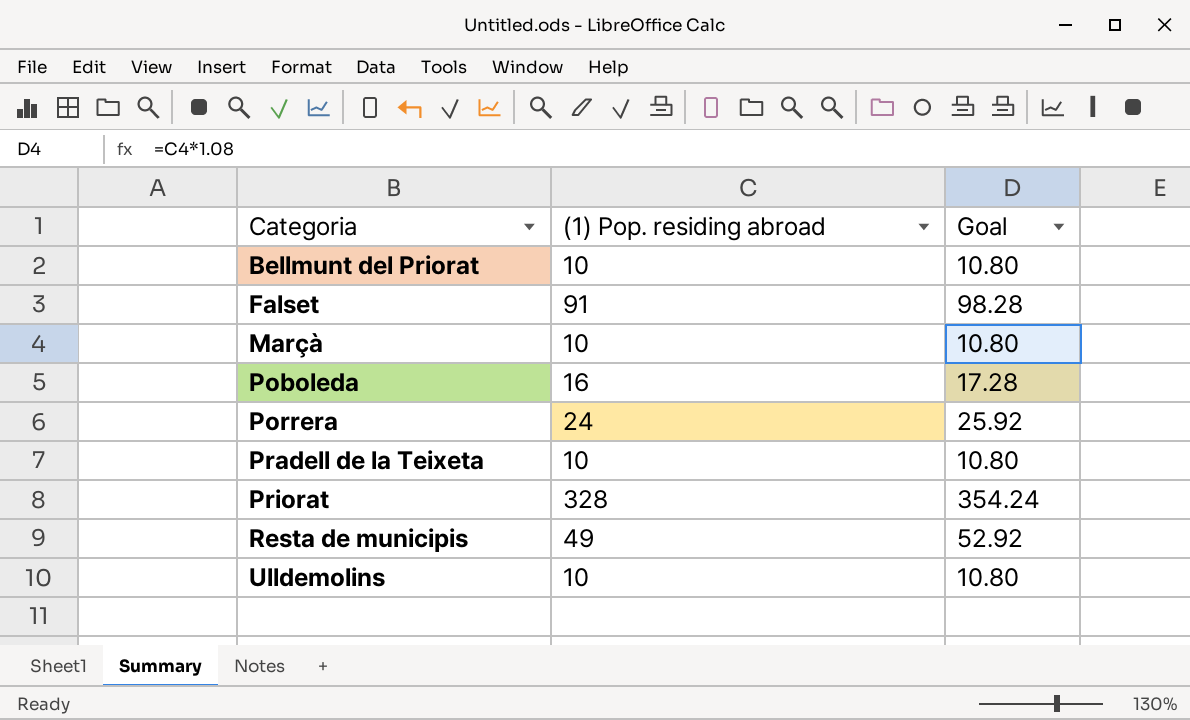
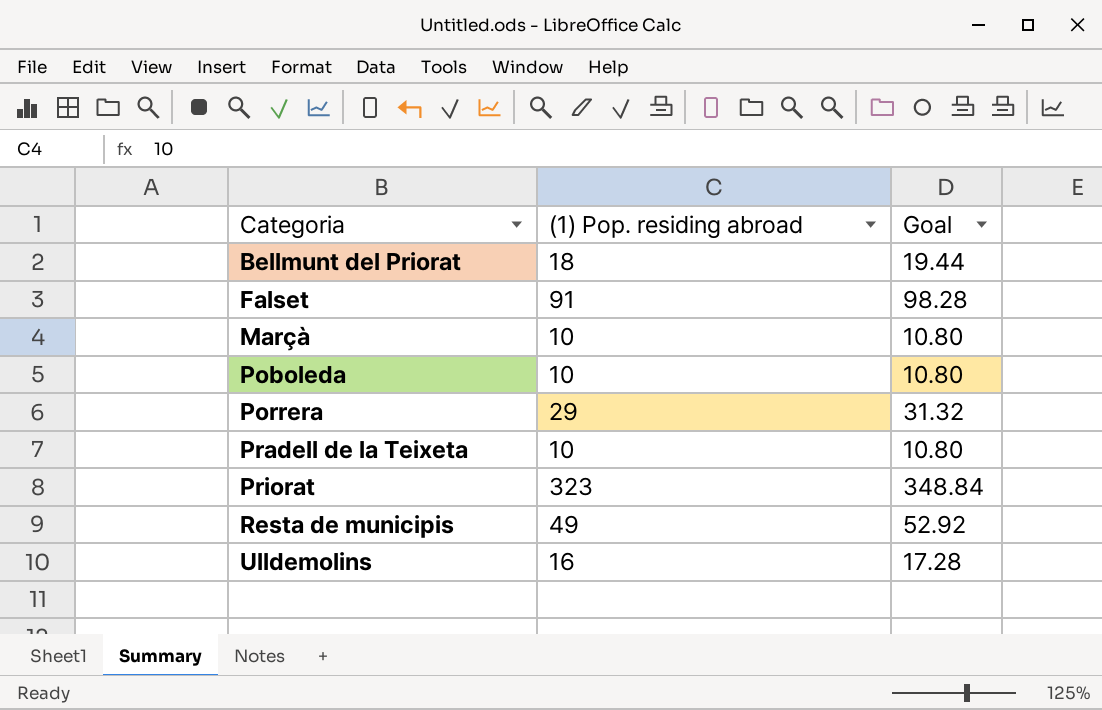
Bellmunt del Priorat | (1) Pop. residing abroad: 10 -> 18
Bellmunt del Priorat | Goal: 10.80 -> 19.44
Poboleda | (1) Pop. residing abroad: 16 -> 10
Poboleda | Goal: 17.28 -> 10.80
Porrera | (1) Pop. residing abroad: 24 -> 29
Porrera | Goal: 25.92 -> 31.32
Priorat | (1) Pop. residing abroad: 328 -> 323
Priorat | Goal: 354.24 -> 348.84
Ulldemolins | (1) Pop. residing abroad: 10 -> 16
Ulldemolins | Goal: 10.80 -> 17.28

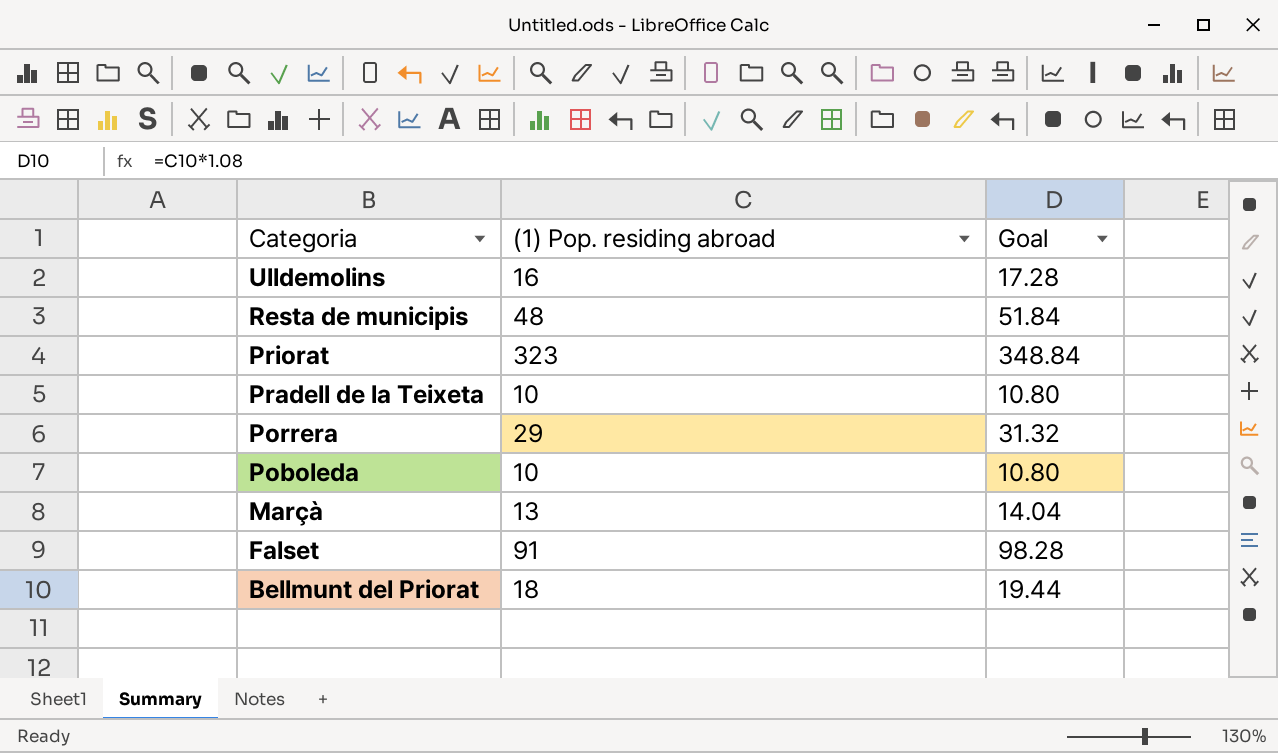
row order: Categoria ascending -> Categoria descending
Resta de municipis | (1) Pop. residing abroad: 49 -> 48
Resta de municipis | Goal: 52.92 -> 51.84
Marçà | (1) Pop. residing abroad: 10 -> 13
Marçà | Goal: 10.80 -> 14.04

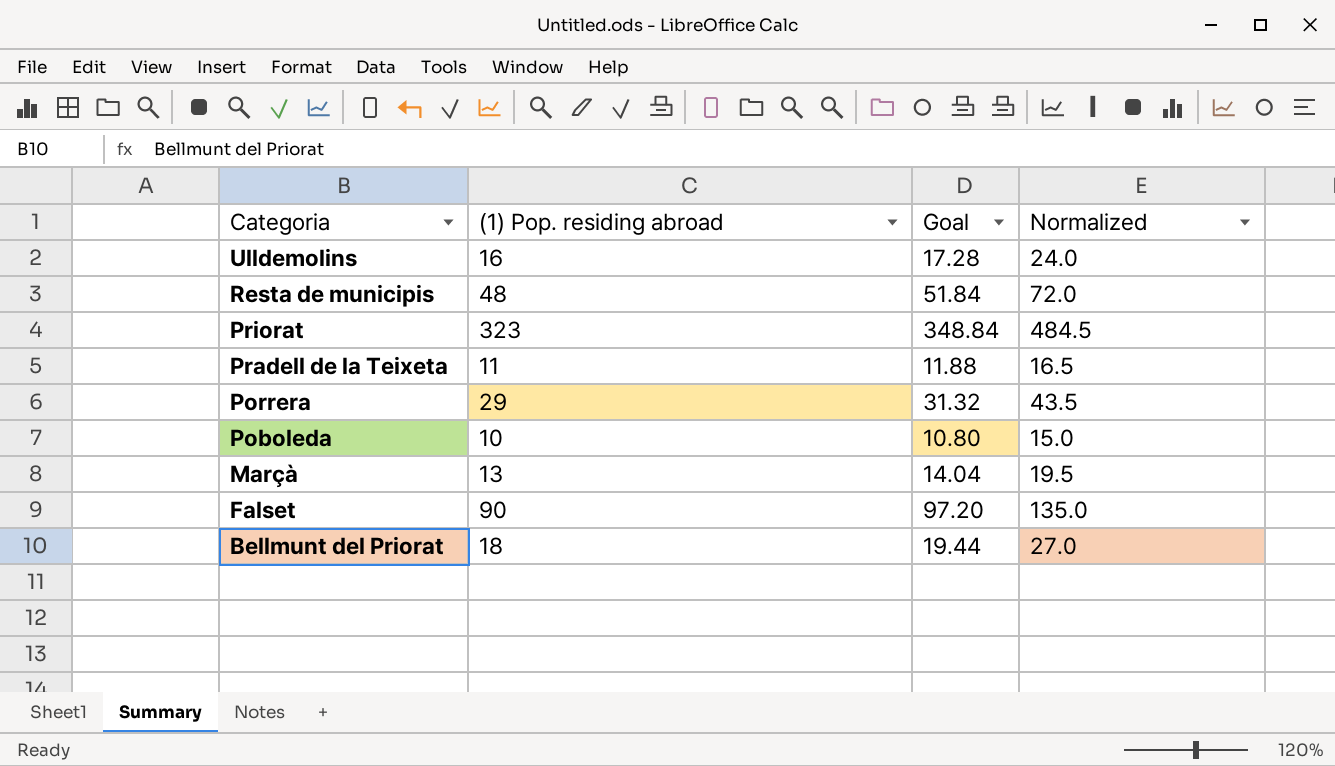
column Normalized | formula: none -> [(1) Pop. residing abroad] * 1.5
Pradell de la Teixeta | (1) Pop. residing abroad: 10 -> 11
Pradell de la Teixeta | Goal: 10.80 -> 11.88
Falset | (1) Pop. residing abroad: 91 -> 90
Falset | Goal: 98.28 -> 97.20

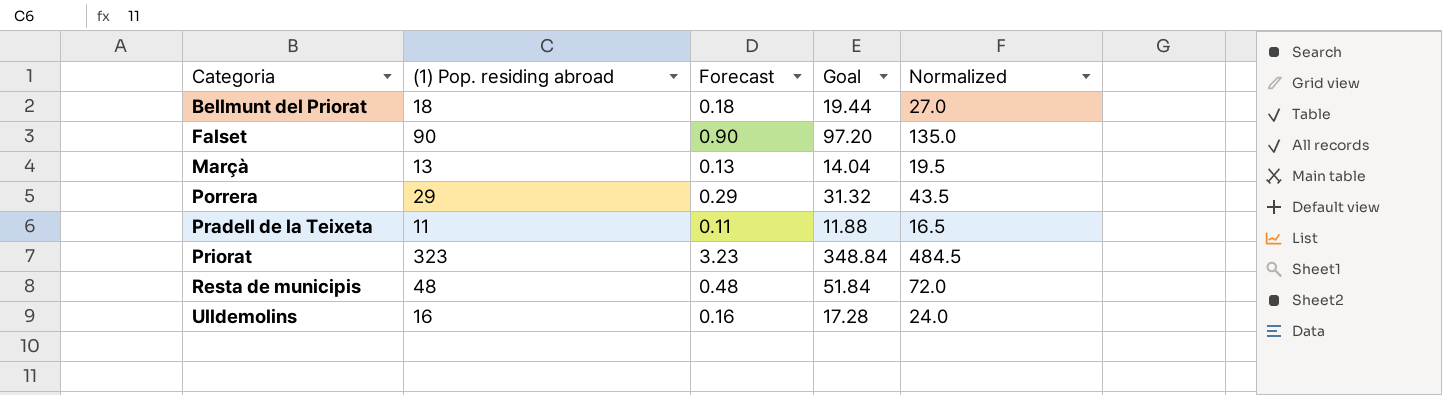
row order: Categoria descending -> Categoria ascending
column Forecast | formula: none -> [(1) Pop. residing abroad] * 0.01
row Poboleda: 10 | 10.80 | 15.0 -> none

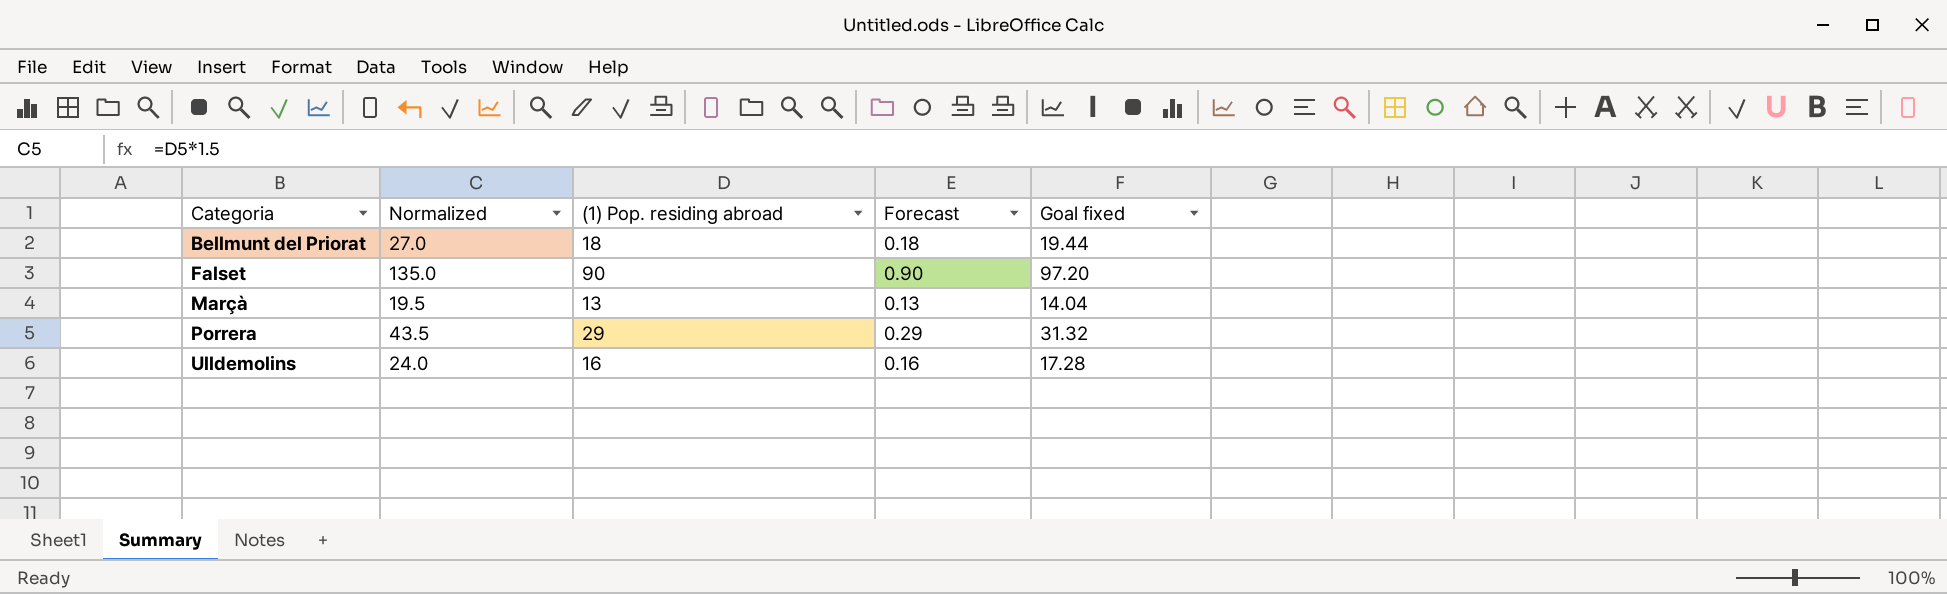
column Normalized | position: 5 -> 2
column name: Goal -> Goal fixed
row Pradell de la Teixeta: 11 | 0.11 | 11.88 | 16.5 -> none
row Priorat: 323 | 3.23 | 348.84 | 484.5 -> none
row Resta de municipis: 48 | 0.48 | 51.84 | 72.0 -> none

